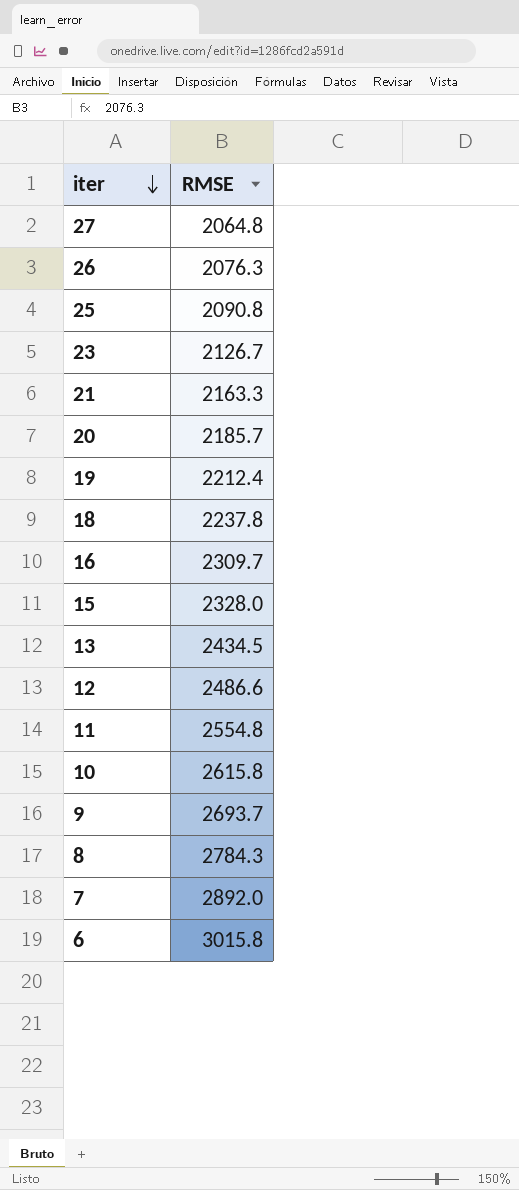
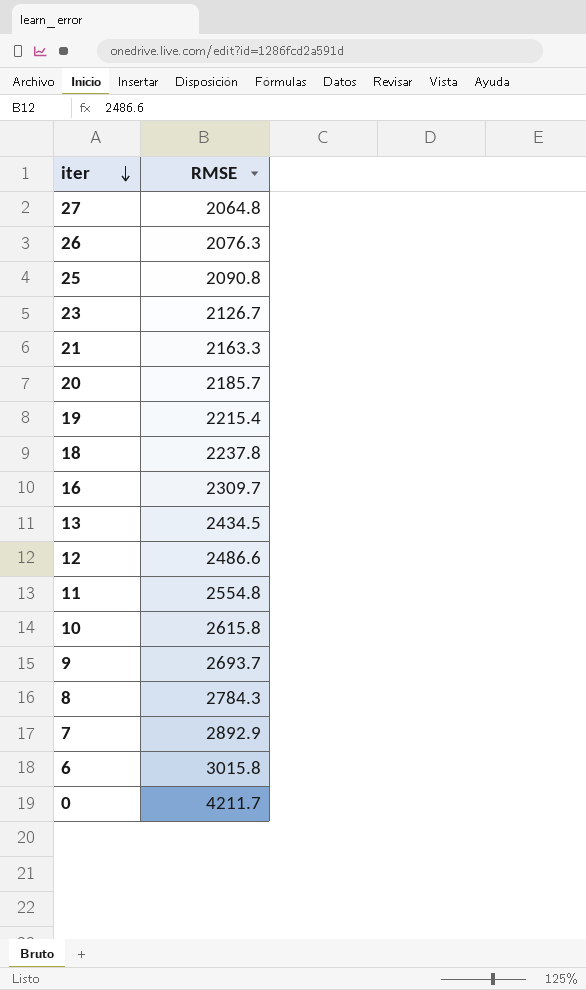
row 15: 2328.0 -> none
19 | RMSE: 2212.4 -> 2215.4
7 | RMSE: 2892.0 -> 2892.9
row 0: none -> 4211.7

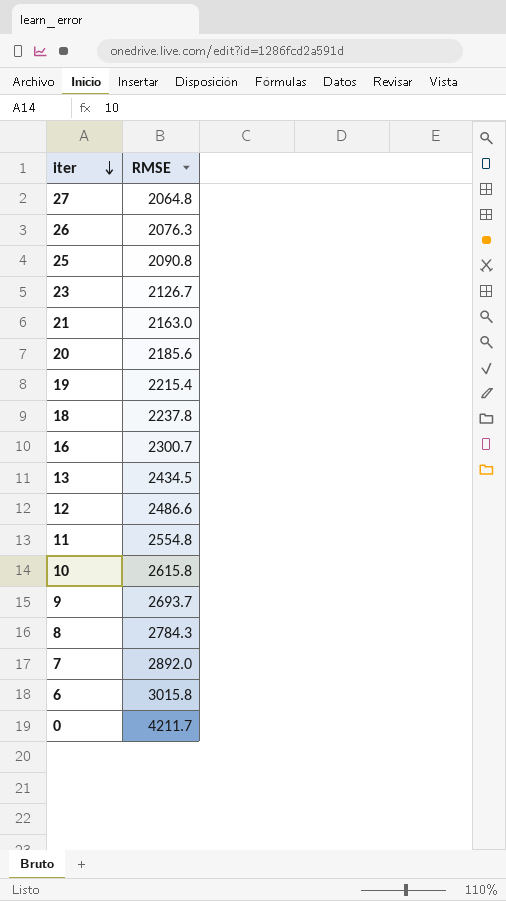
21 | RMSE: 2163.3 -> 2163.0
20 | RMSE: 2185.7 -> 2185.6
16 | RMSE: 2309.7 -> 2300.7
7 | RMSE: 2892.9 -> 2892.0

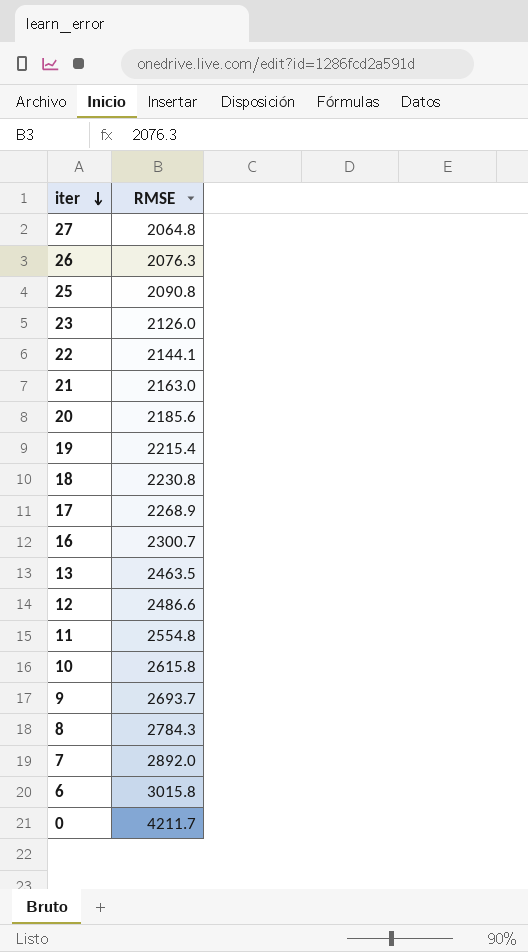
23 | RMSE: 2126.7 -> 2126.0
row 22: none -> 2144.1
18 | RMSE: 2237.8 -> 2230.8
row 17: none -> 2268.9
13 | RMSE: 2434.5 -> 2463.5

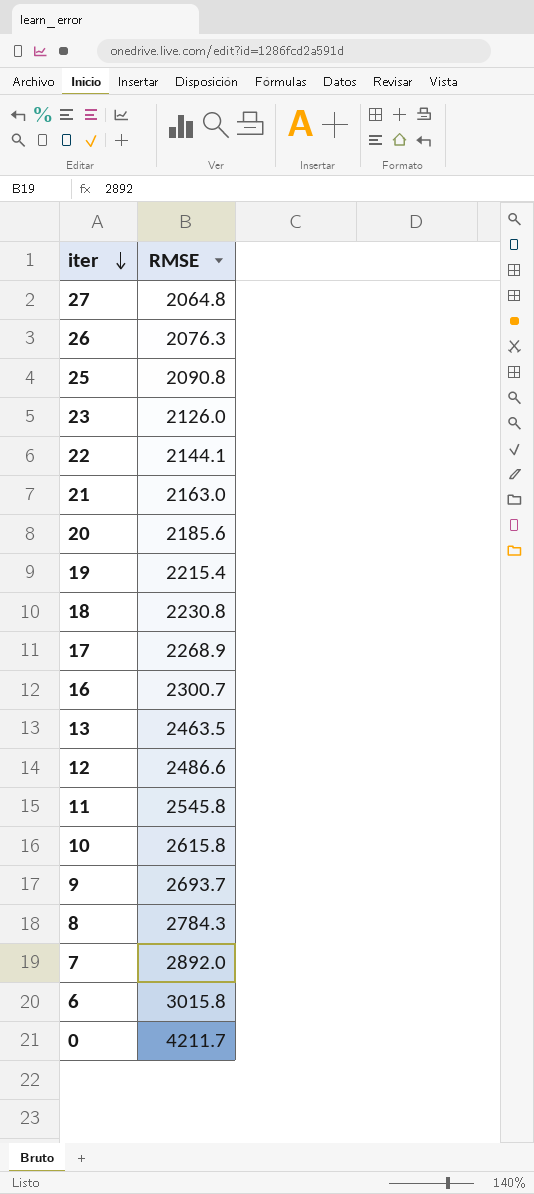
11 | RMSE: 2554.8 -> 2545.8

